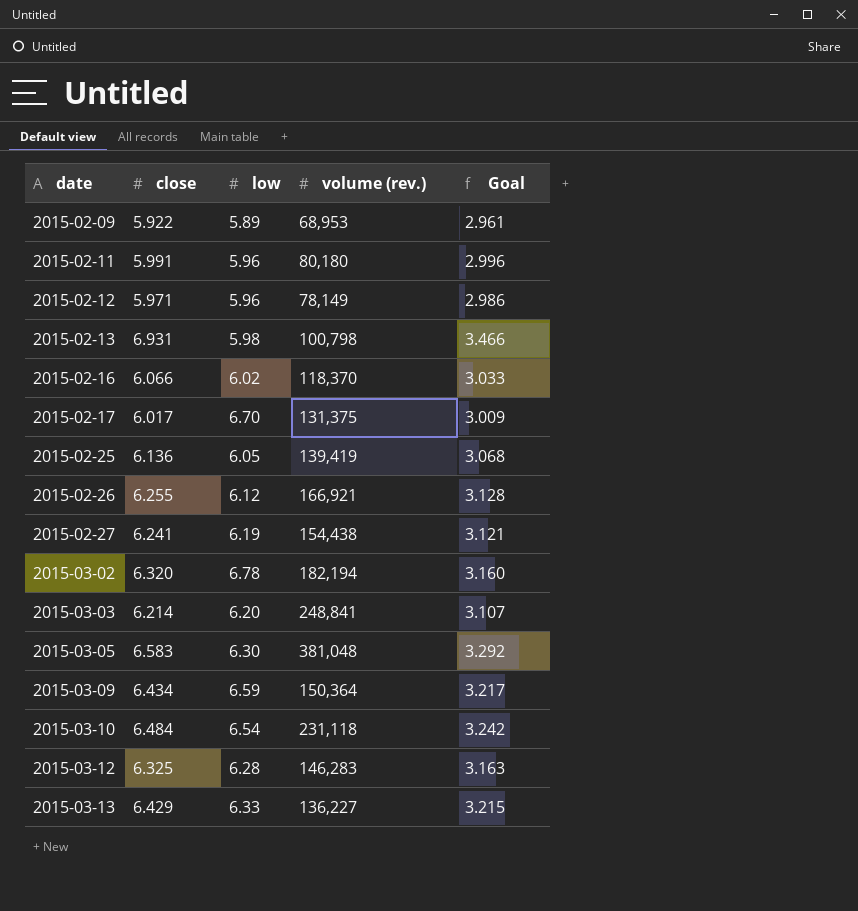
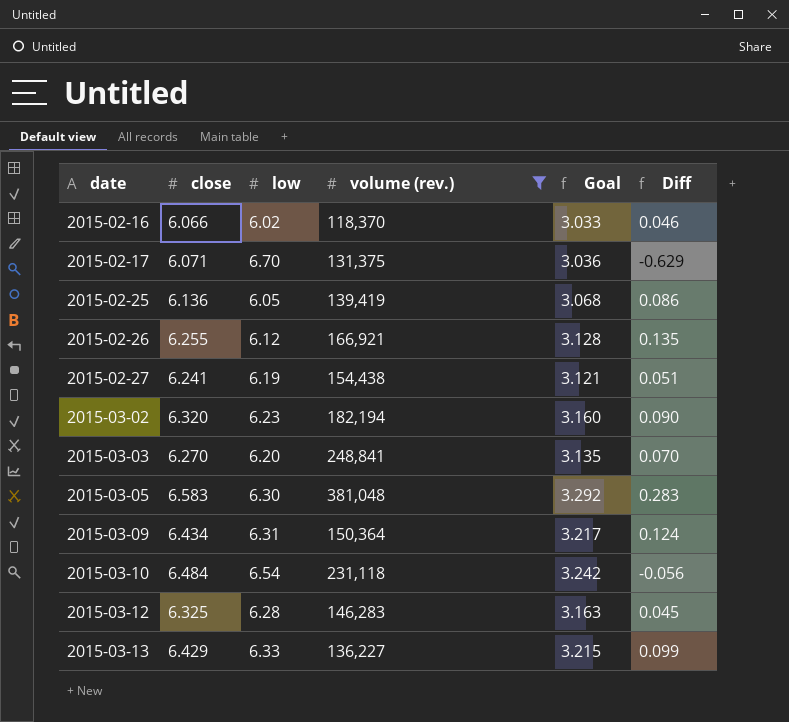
filter: none -> volume (rev.) >= 118,370
column Diff | formula: none -> [close] - [low]
2015-02-17 | close: 6.017 -> 6.071
2015-02-17 | Goal: 3.009 -> 3.036
2015-03-02 | low: 6.78 -> 6.23
2015-03-03 | close: 6.214 -> 6.270
2015-03-03 | Goal: 3.107 -> 3.135
2015-03-09 | low: 6.59 -> 6.31

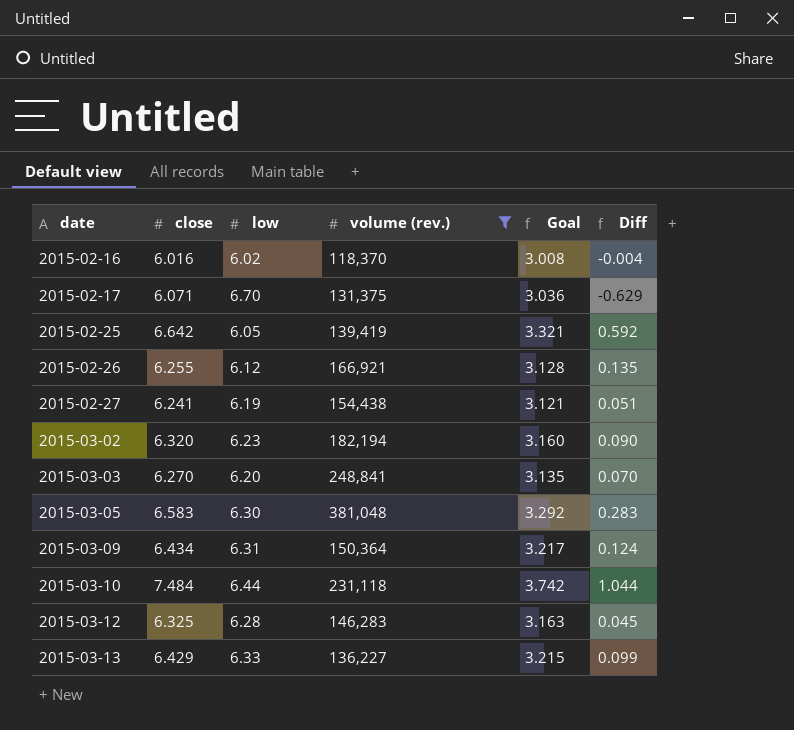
2015-02-16 | close: 6.066 -> 6.016
2015-02-16 | Goal: 3.033 -> 3.008
2015-02-16 | Diff: 0.046 -> -0.004
2015-02-25 | close: 6.136 -> 6.642
2015-02-25 | Goal: 3.068 -> 3.321
2015-02-25 | Diff: 0.086 -> 0.592
2015-03-10 | close: 6.484 -> 7.484
2015-03-10 | low: 6.54 -> 6.44
2015-03-10 | Goal: 3.242 -> 3.742
2015-03-10 | Diff: -0.056 -> 1.044

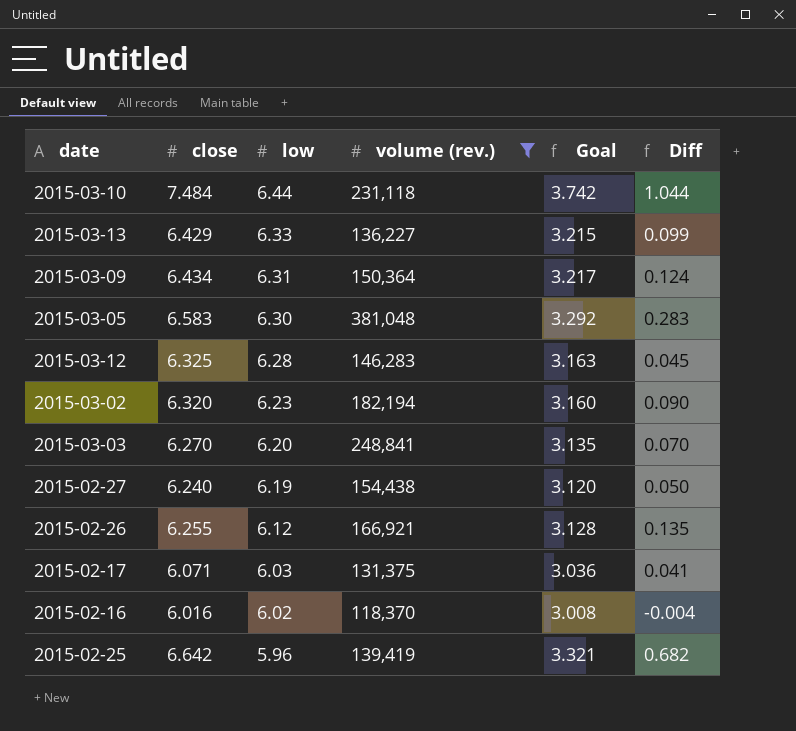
row order: date ascending -> low descending
2015-02-27 | close: 6.241 -> 6.240
2015-02-27 | Goal: 3.121 -> 3.120
2015-02-27 | Diff: 0.051 -> 0.050
2015-02-17 | low: 6.70 -> 6.03
2015-02-17 | Diff: -0.629 -> 0.041
2015-02-25 | low: 6.05 -> 5.96
2015-02-25 | Diff: 0.592 -> 0.682

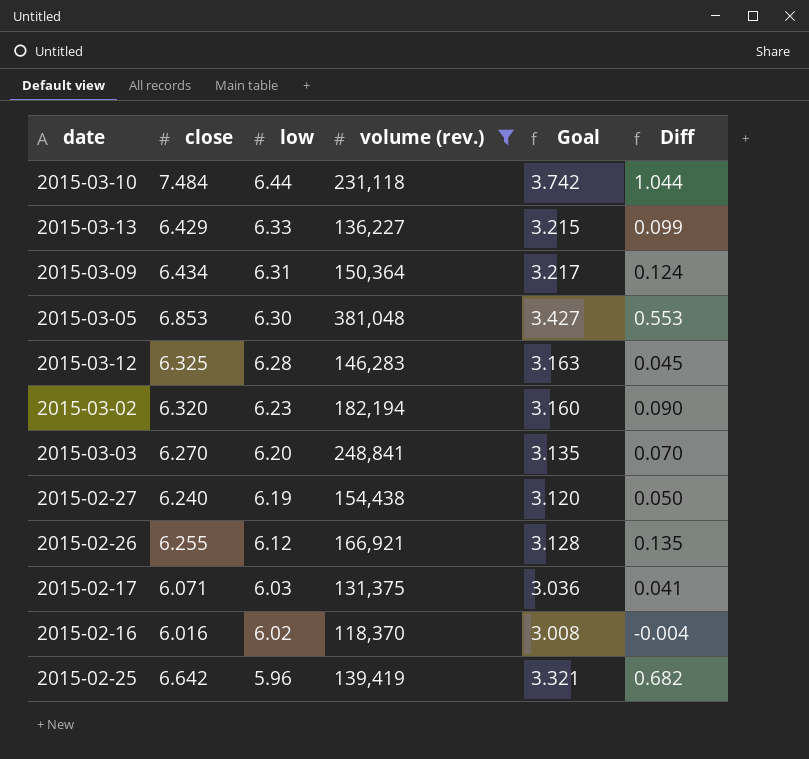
2015-03-05 | close: 6.583 -> 6.853
2015-03-05 | Goal: 3.292 -> 3.427
2015-03-05 | Diff: 0.283 -> 0.553

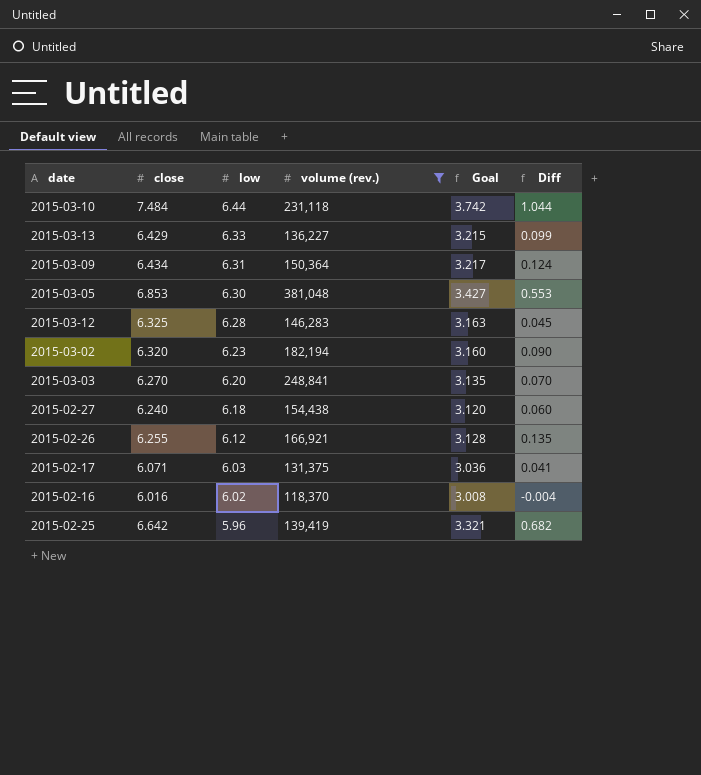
2015-02-27 | low: 6.19 -> 6.18
2015-02-27 | Diff: 0.050 -> 0.060

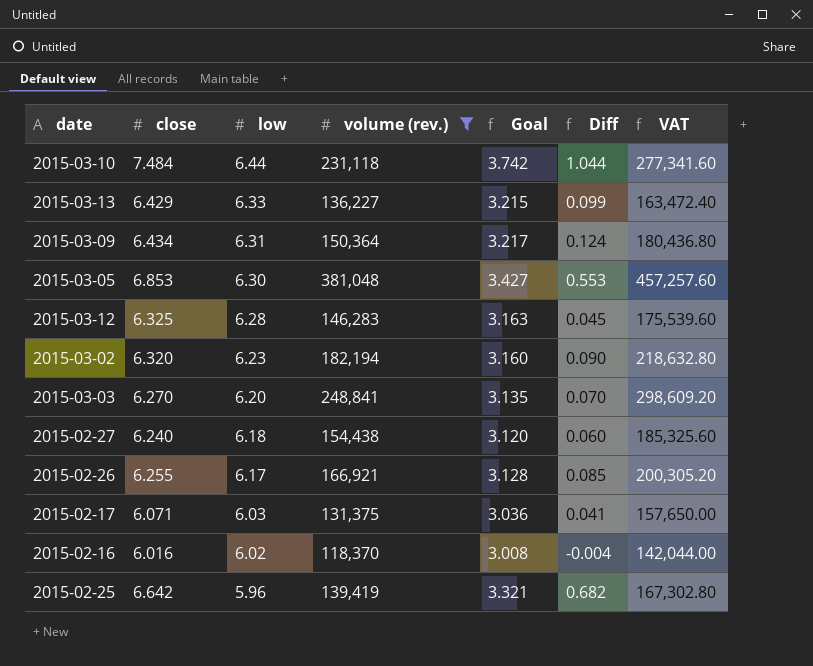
column VAT | formula: none -> [volume (rev.)] * 1.2
2015-02-26 | low: 6.12 -> 6.17
2015-02-26 | Diff: 0.135 -> 0.085

